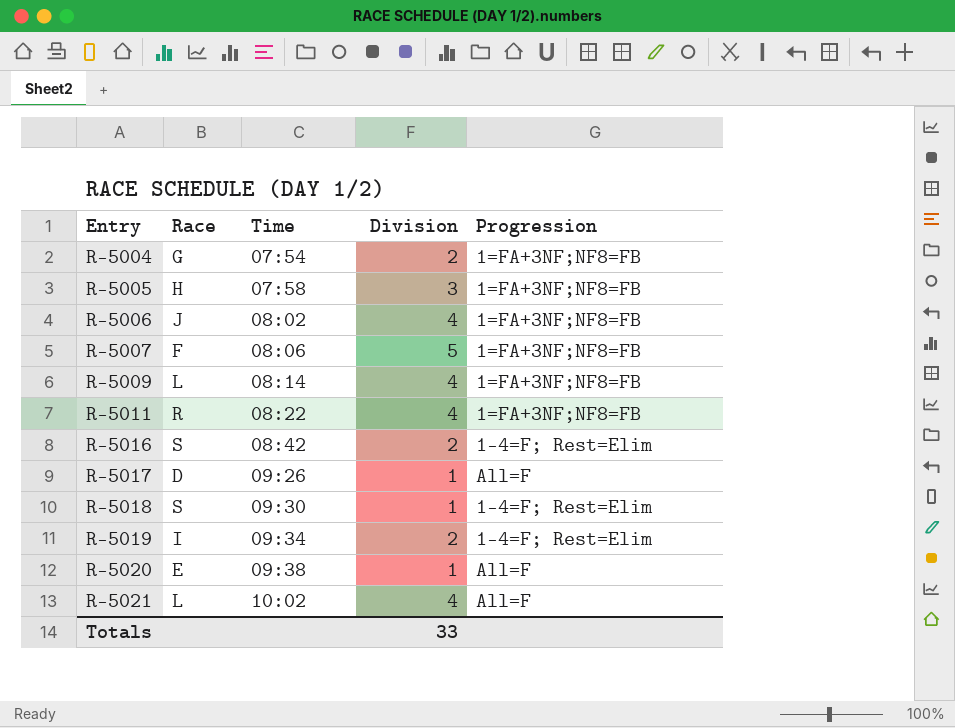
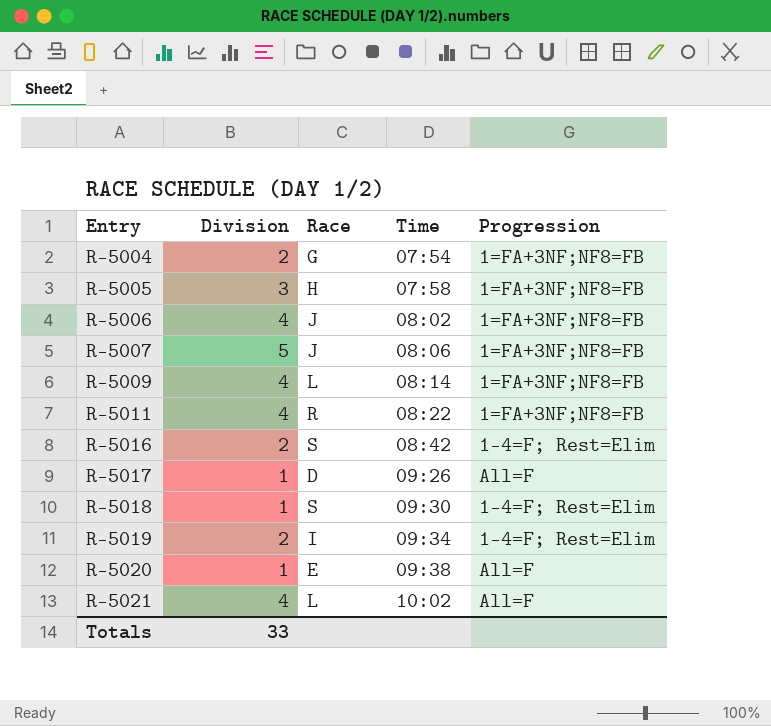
column Division | position: 4 -> 2
R-5007 | Race: F -> J

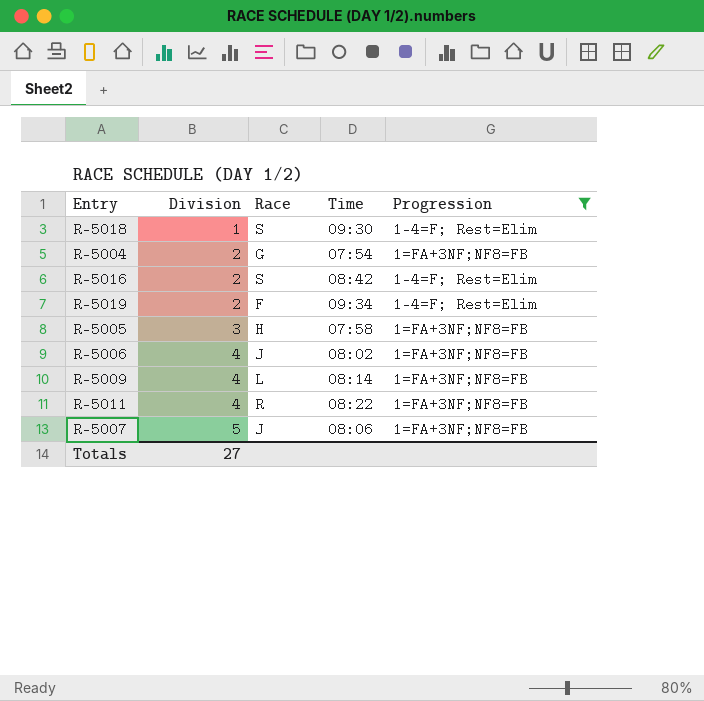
filter: none -> Progression != All=F
row order: Entry ascending -> Division ascending
R-5019 | Race: I -> F
Totals | Division: 33 -> 27

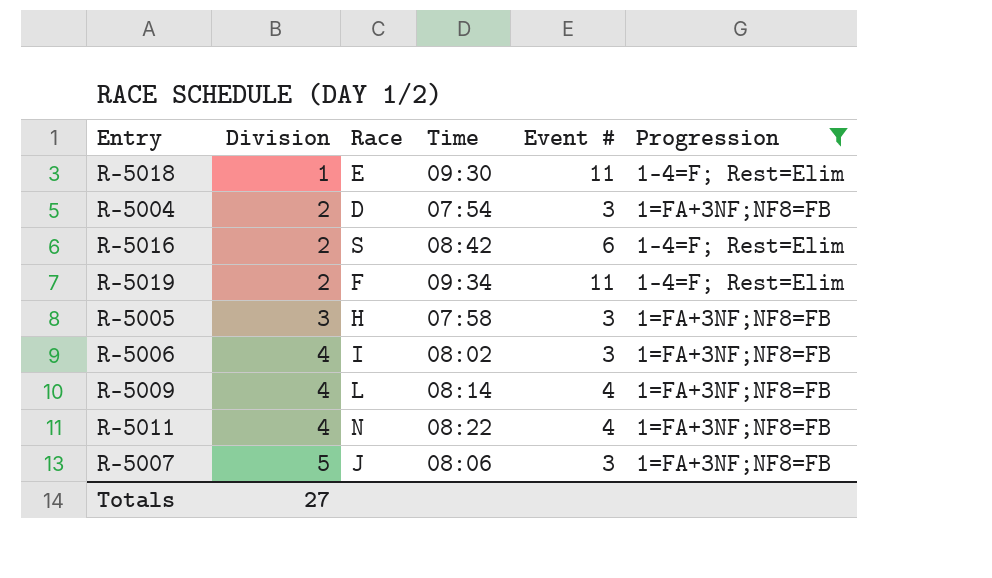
column Event # | position: none -> 5
R-5018 | Race: S -> E
R-5004 | Race: G -> D
R-5006 | Race: J -> I
R-5011 | Race: R -> N

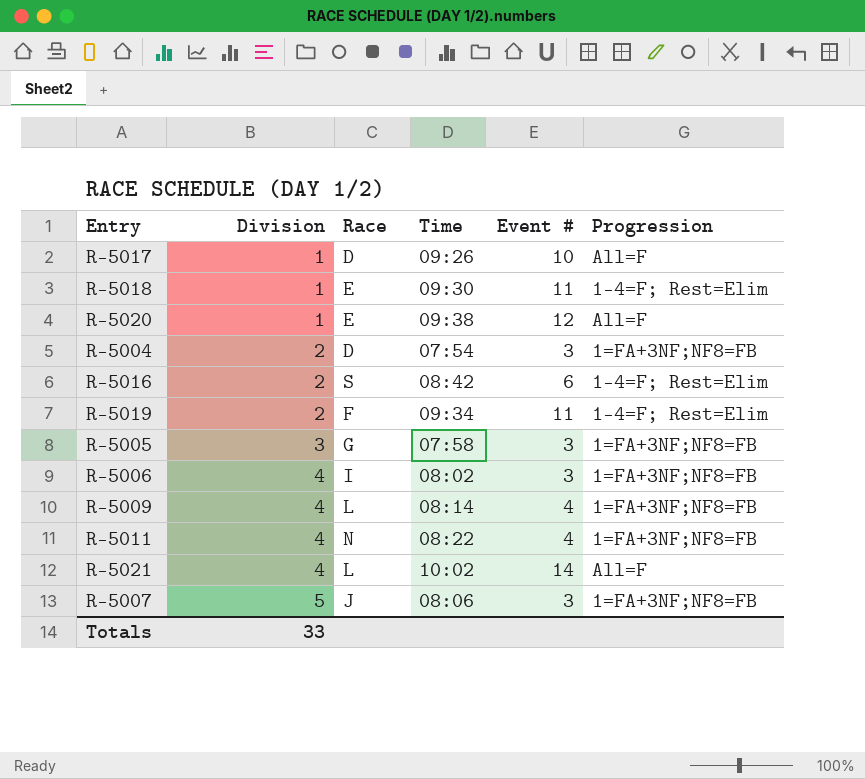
filter: Progression != All=F -> none
R-5005 | Race: H -> G
Totals | Division: 27 -> 33

